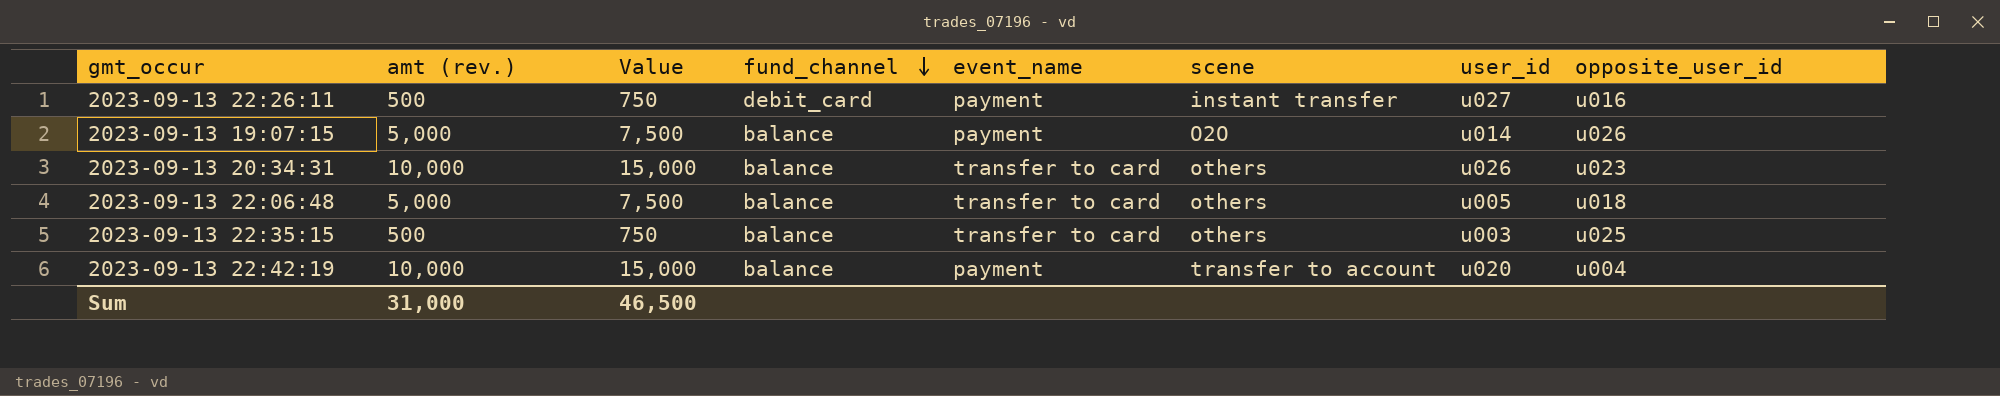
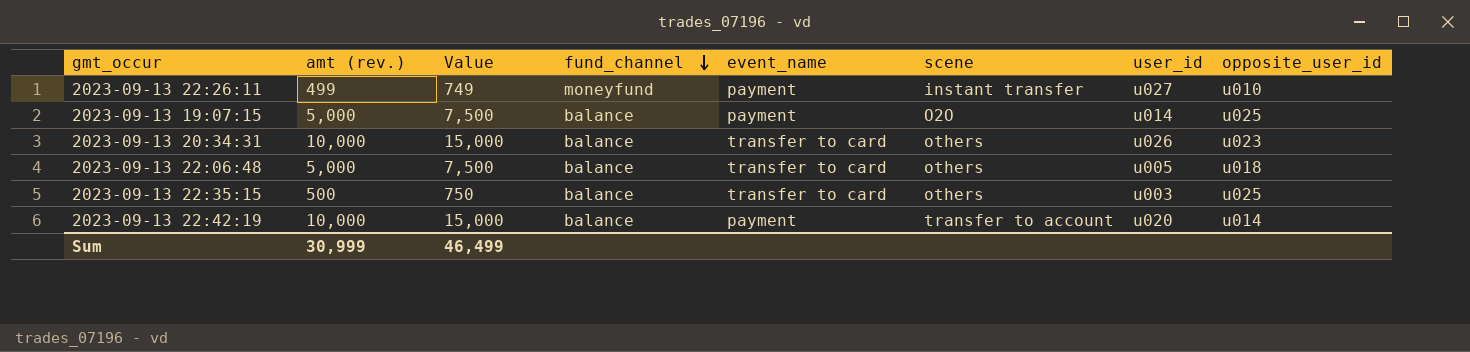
2023-09-13 22:26:11 | amt (rev.): 500 -> 499
2023-09-13 22:26:11 | Value: 750 -> 749
2023-09-13 22:26:11 | fund_channel: debit_card -> moneyfund
2023-09-13 22:26:11 | opposite_user_id: u016 -> u010
2023-09-13 19:07:15 | opposite_user_id: u026 -> u025
2023-09-13 22:42:19 | opposite_user_id: u004 -> u014
Sum | amt (rev.): 31,000 -> 30,999
Sum | Value: 46,500 -> 46,499

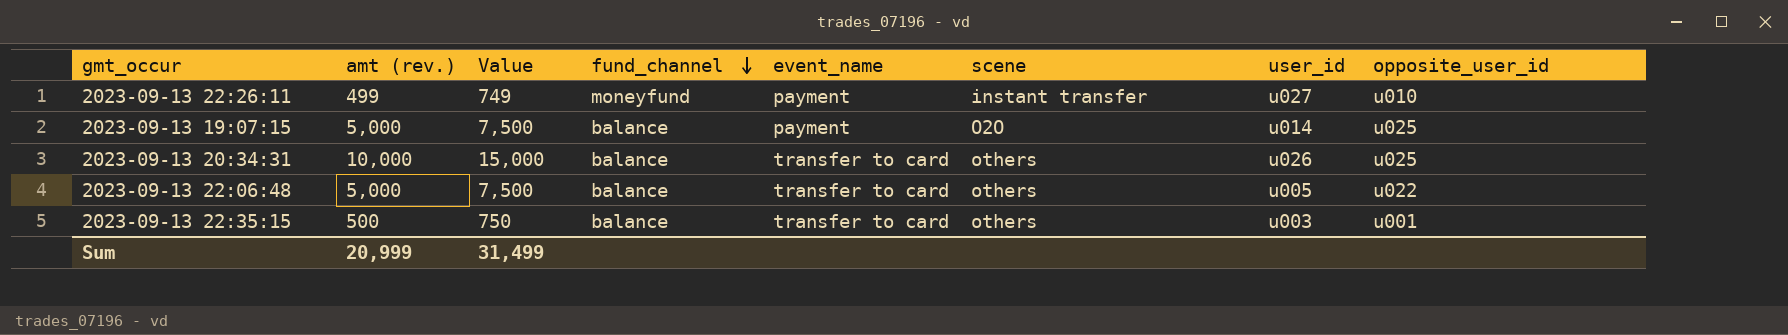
row 2023-09-13 22:42:19: 10,000 | 15,000 | balance | payment | transfer to account | u020 | u014 -> none
2023-09-13 20:34:31 | opposite_user_id: u023 -> u025
2023-09-13 22:06:48 | opposite_user_id: u018 -> u022
2023-09-13 22:35:15 | opposite_user_id: u025 -> u001
Sum | amt (rev.): 30,999 -> 20,999
Sum | Value: 46,499 -> 31,499

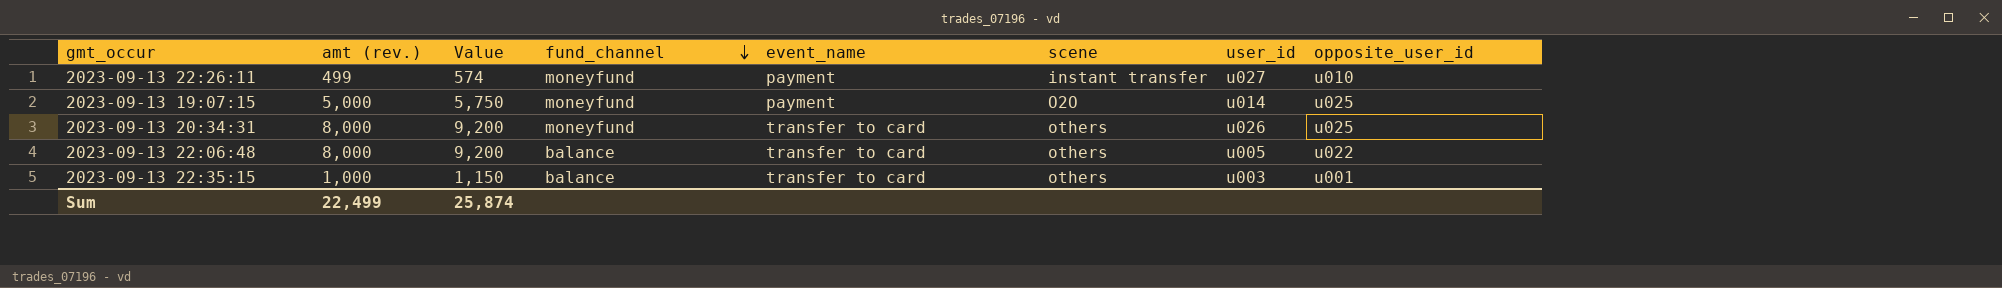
column Value | formula: [amt (rev.)] * 1.5 -> [amt (rev.)] * 1.15
2023-09-13 19:07:15 | fund_channel: balance -> moneyfund
2023-09-13 20:34:31 | amt (rev.): 10,000 -> 8,000
2023-09-13 20:34:31 | fund_channel: balance -> moneyfund
2023-09-13 22:06:48 | amt (rev.): 5,000 -> 8,000
2023-09-13 22:35:15 | amt (rev.): 500 -> 1,000
Sum | amt (rev.): 20,999 -> 22,499
Sum | Value: 31,499 -> 25,874

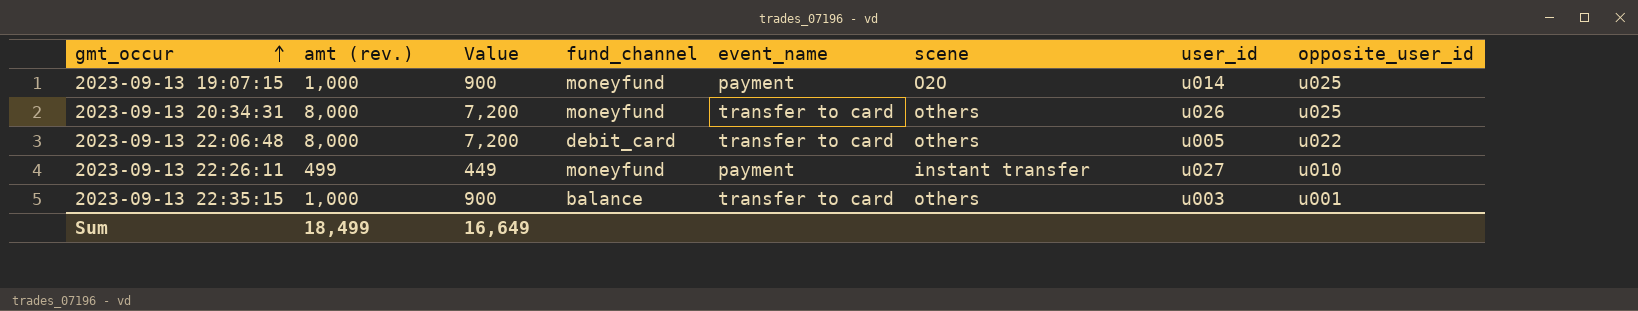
row order: fund_channel descending -> gmt_occur ascending
column Value | formula: [amt (rev.)] * 1.15 -> [amt (rev.)] * 0.9
2023-09-13 19:07:15 | amt (rev.): 5,000 -> 1,000
2023-09-13 22:06:48 | fund_channel: balance -> debit_card
Sum | amt (rev.): 22,499 -> 18,499
Sum | Value: 25,874 -> 16,649

